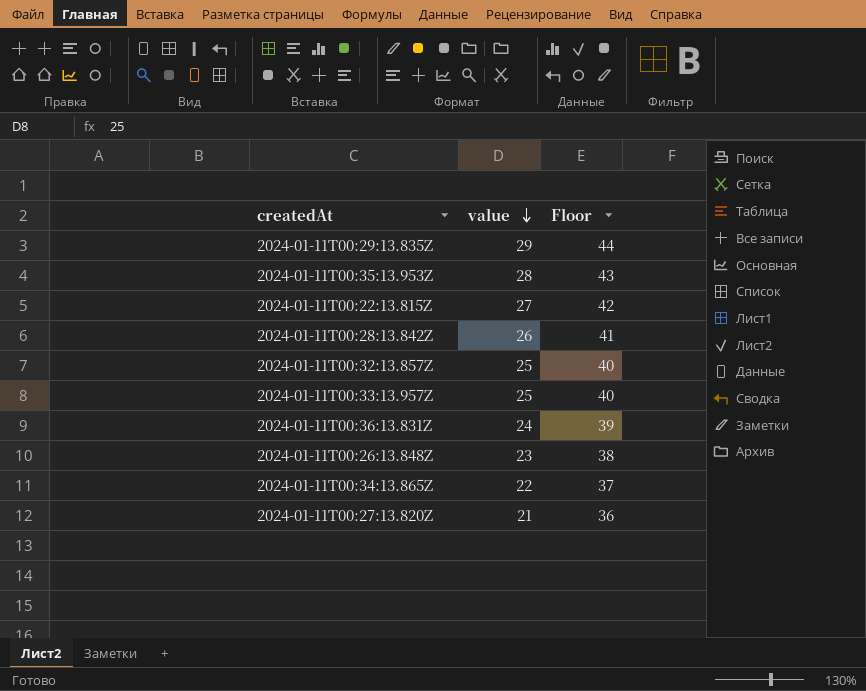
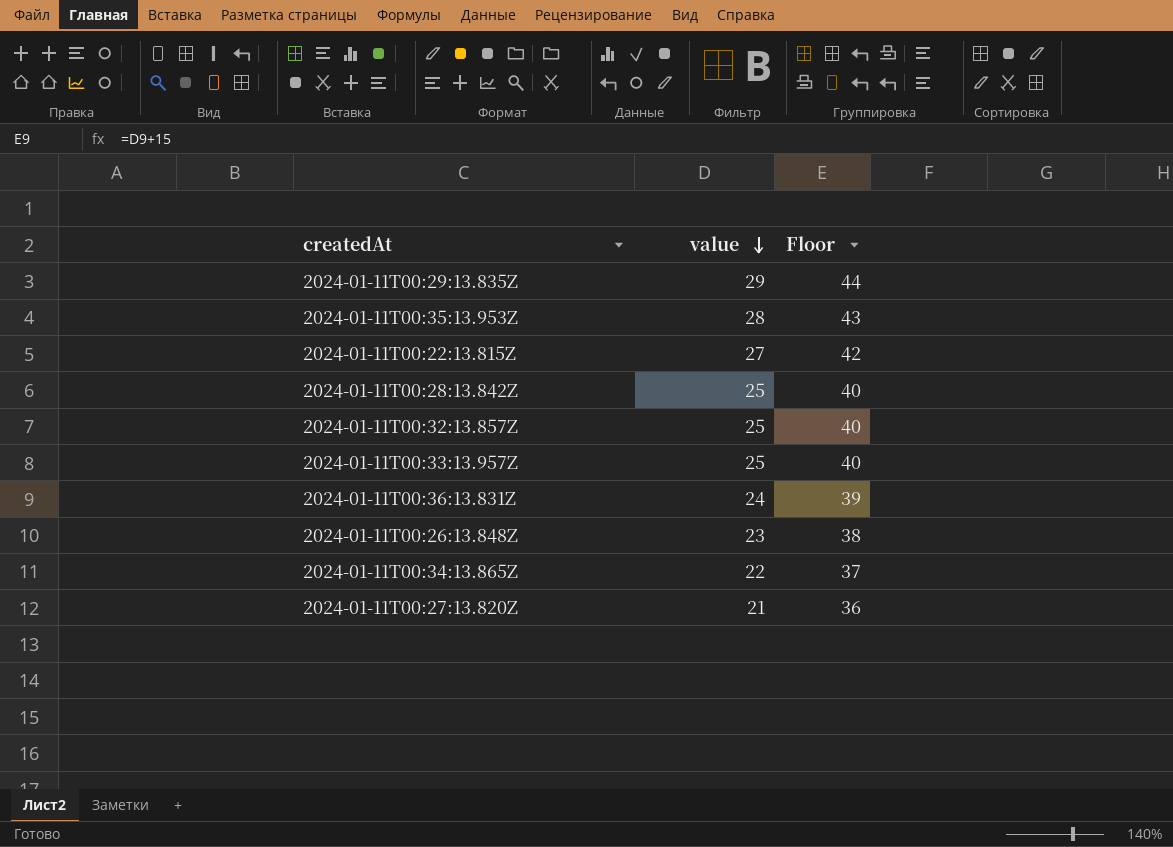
2024-01-11T00:28:13.842Z | value: 26 -> 25
2024-01-11T00:28:13.842Z | Floor: 41 -> 40

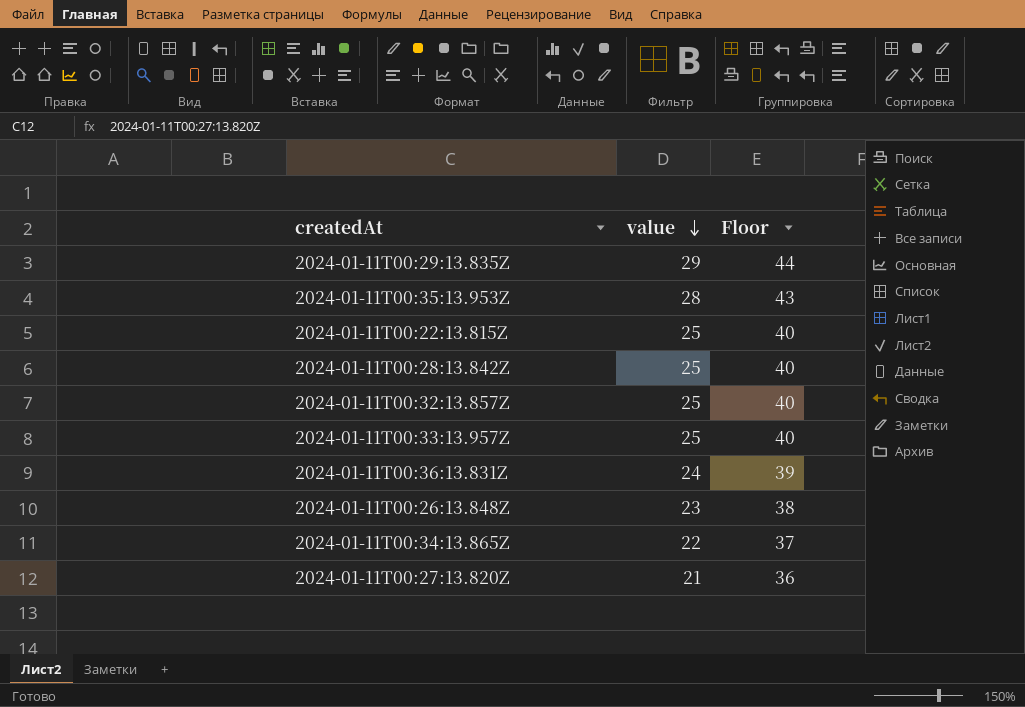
2024-01-11T00:22:13.815Z | value: 27 -> 25
2024-01-11T00:22:13.815Z | Floor: 42 -> 40

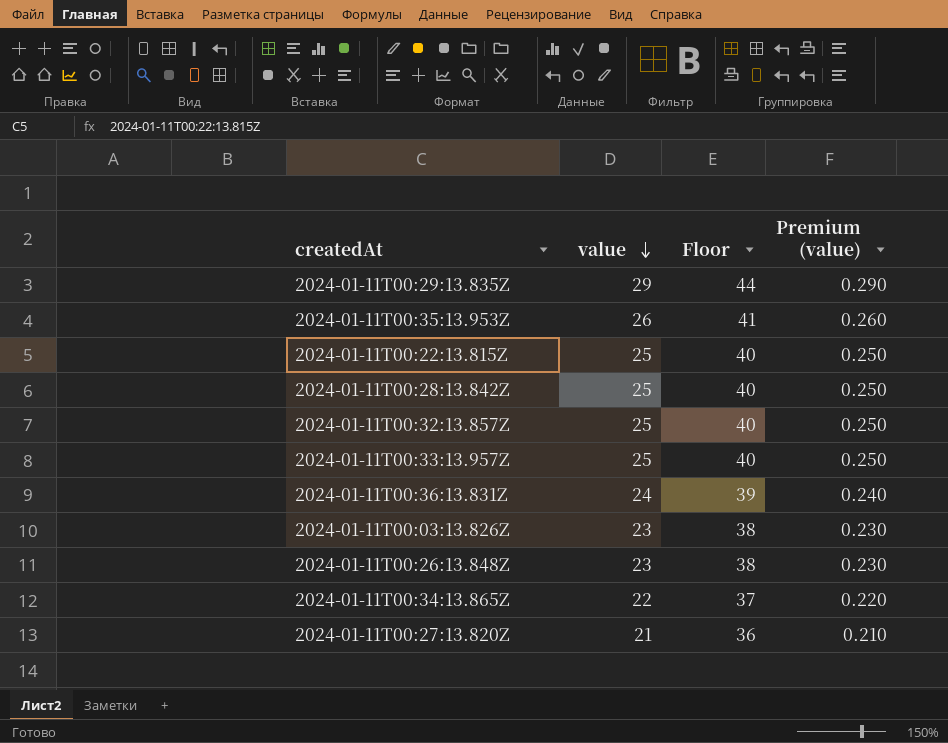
column Premium (value) | formula: none -> [value] * 0.01
2024-01-11T00:35:13.953Z | value: 28 -> 26
2024-01-11T00:35:13.953Z | Floor: 43 -> 41
row 2024-01-11T00:03:13.826Z: none -> 23 | 38 | 0.230

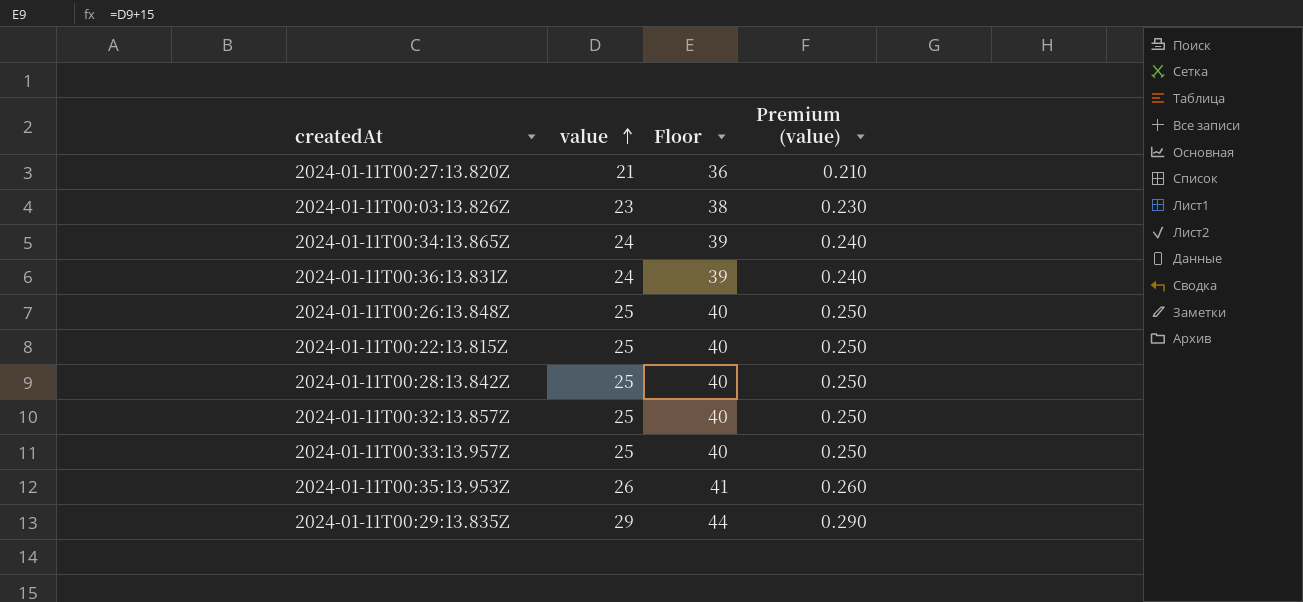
row order: value descending -> value ascending
2024-01-11T00:34:13.865Z | value: 22 -> 24
2024-01-11T00:34:13.865Z | Floor: 37 -> 39
2024-01-11T00:34:13.865Z | Premium (value): 0.220 -> 0.240
2024-01-11T00:26:13.848Z | value: 23 -> 25
2024-01-11T00:26:13.848Z | Floor: 38 -> 40
2024-01-11T00:26:13.848Z | Premium (value): 0.230 -> 0.250

